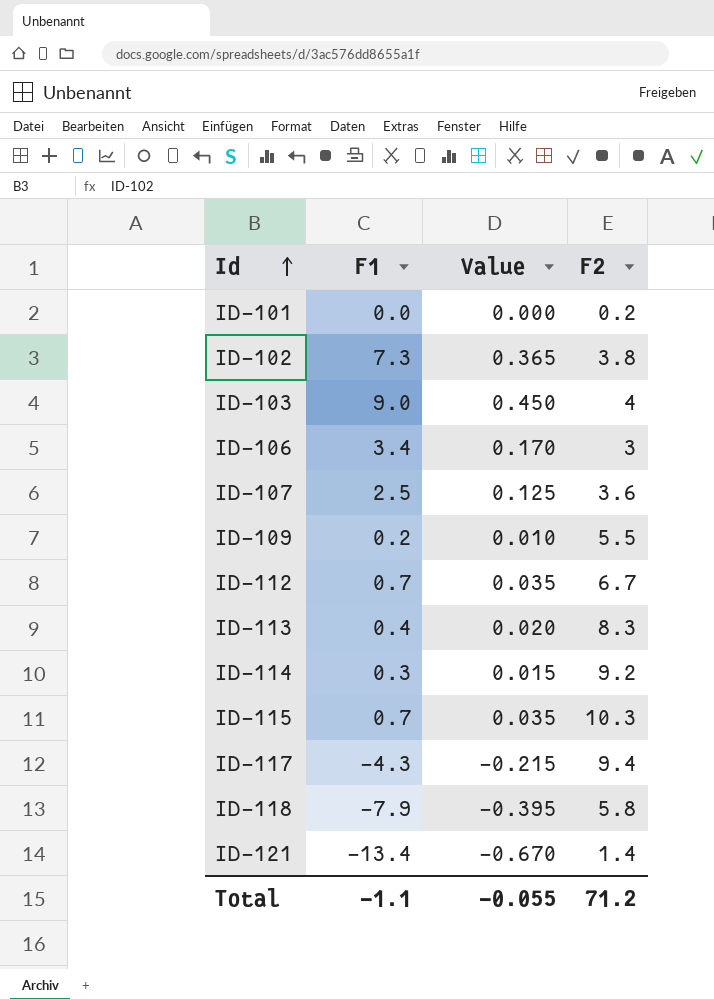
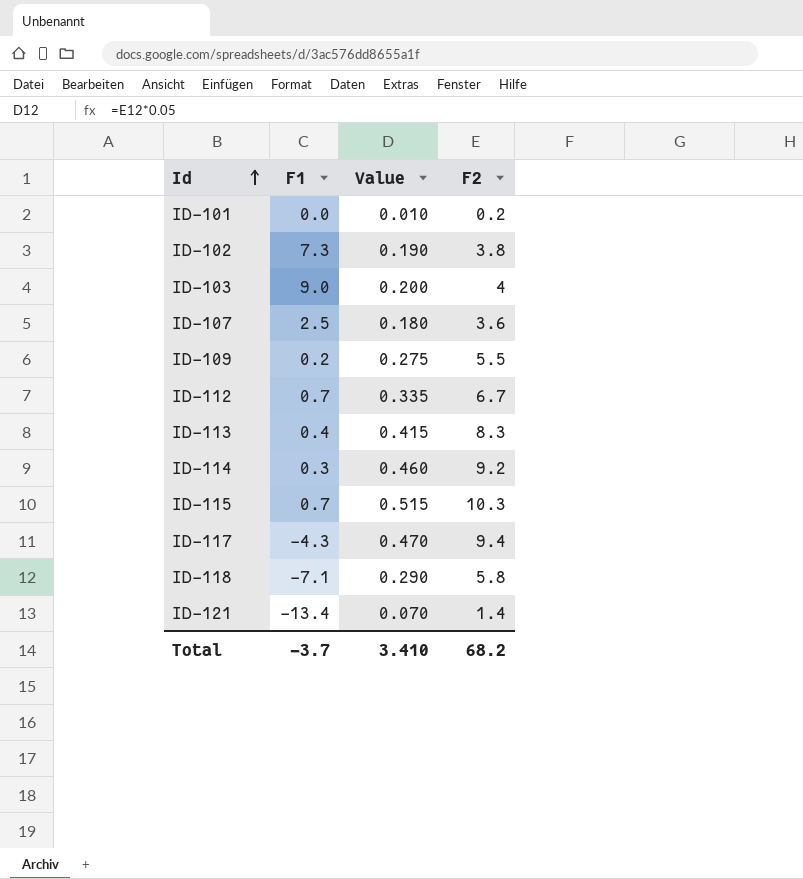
column Value | formula: [F1] * 0.05 -> [F2] * 0.05
row ID-106: 3.4 | 0.170 | 3 -> none
ID-118 | F1: -7.9 -> -7.1
Total | F1: -1.1 -> -3.7
Total | Value: -0.055 -> 3.410
Total | F2: 71.2 -> 68.2

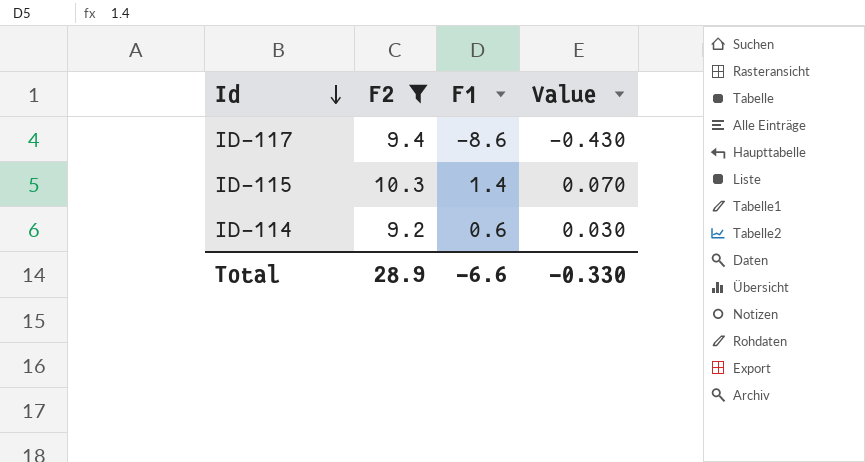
filter: none -> F2 >= 9.2
row order: Id ascending -> Id descending
column F2 | position: 4 -> 2
column Value | formula: [F2] * 0.05 -> [F1] * 0.05
ID-117 | F1: -4.3 -> -8.6
ID-115 | F1: 0.7 -> 1.4
ID-114 | F1: 0.3 -> 0.6
Total | F2: 68.2 -> 28.9
Total | F1: -3.7 -> -6.6
Total | Value: 3.410 -> -0.330

